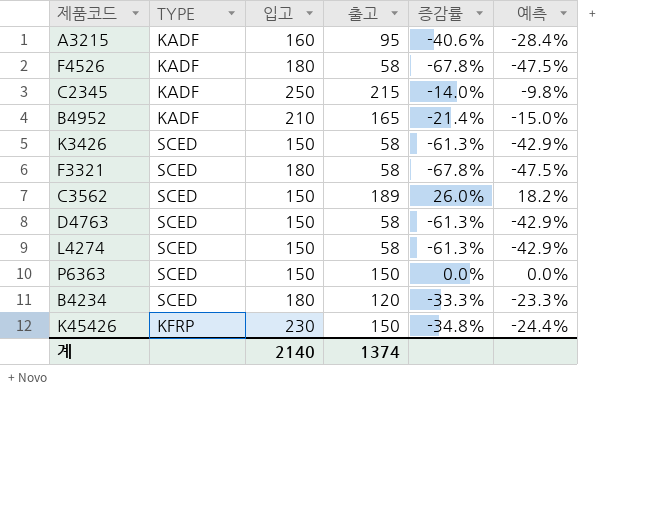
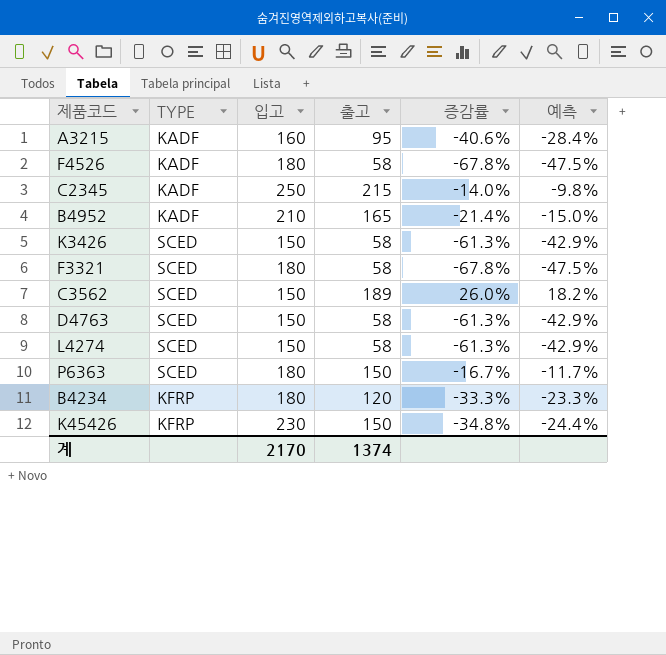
P6363 | 입고: 150 -> 180
P6363 | 증감률: 0.0% -> -16.7%
P6363 | 예측: 0.0% -> -11.7%
B4234 | TYPE: SCED -> KFRP
계 | 입고: 2140 -> 2170

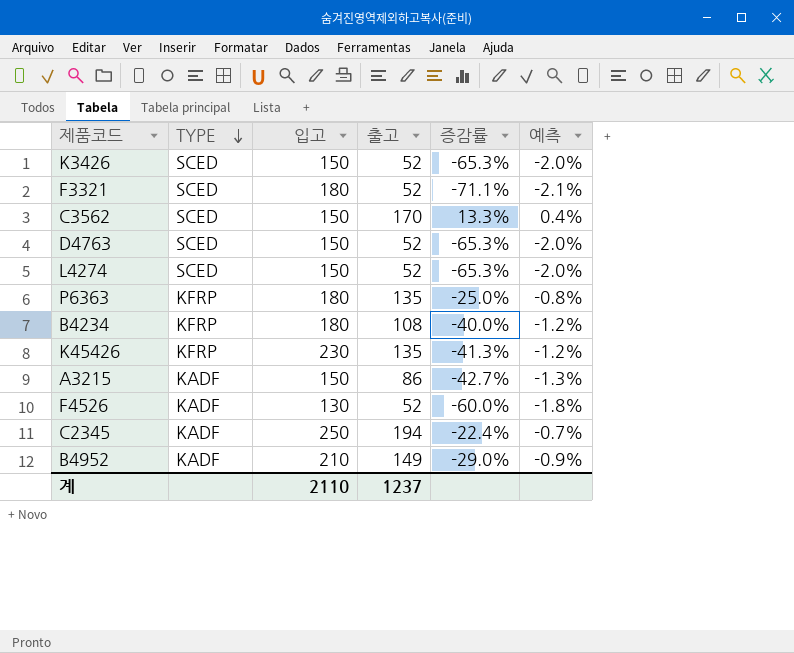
row order: none -> TYPE descending
column 예측 | formula: [증감률] * 0.7 -> [증감률] * 0.03
K3426 | 출고: 58 -> 52
K3426 | 증감률: -61.3% -> -65.3%
F3321 | 출고: 58 -> 52
F3321 | 증감률: -67.8% -> -71.1%
C3562 | 출고: 189 -> 170
C3562 | 증감률: 26.0% -> 13.3%
D4763 | 출고: 58 -> 52
D4763 | 증감률: -61.3% -> -65.3%
L4274 | 출고: 58 -> 52
L4274 | 증감률: -61.3% -> -65.3%
P6363 | TYPE: SCED -> KFRP
P6363 | 출고: 150 -> 135
P6363 | 증감률: -16.7% -> -25.0%
B4234 | 출고: 120 -> 108
B4234 | 증감률: -33.3% -> -40.0%
K45426 | 출고: 150 -> 135
K45426 | 증감률: -34.8% -> -41.3%
A3215 | 입고: 160 -> 150
A3215 | 출고: 95 -> 86
A3215 | 증감률: -40.6% -> -42.7%
F4526 | 입고: 180 -> 130
F4526 | 출고: 58 -> 52
F4526 | 증감률: -67.8% -> -60.0%
C2345 | 출고: 215 -> 194
C2345 | 증감률: -14.0% -> -22.4%
B4952 | 출고: 165 -> 149
B4952 | 증감률: -21.4% -> -29.0%
계 | 입고: 2170 -> 2110
계 | 출고: 1374 -> 1237

